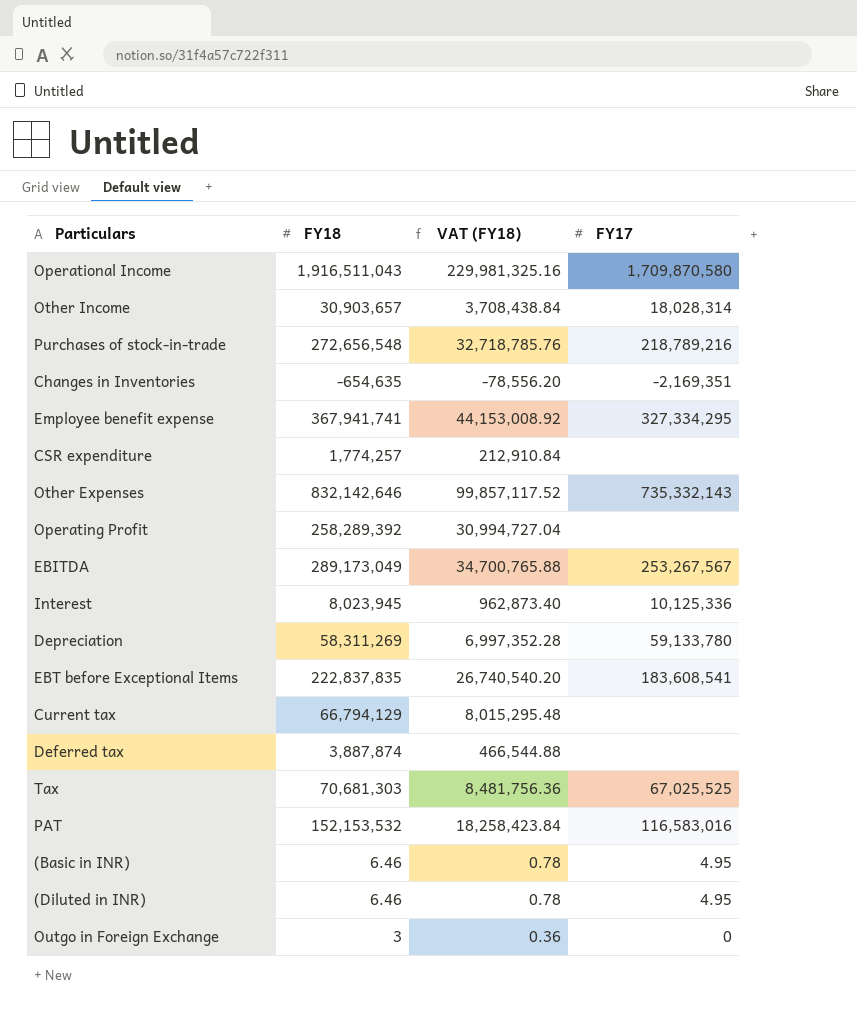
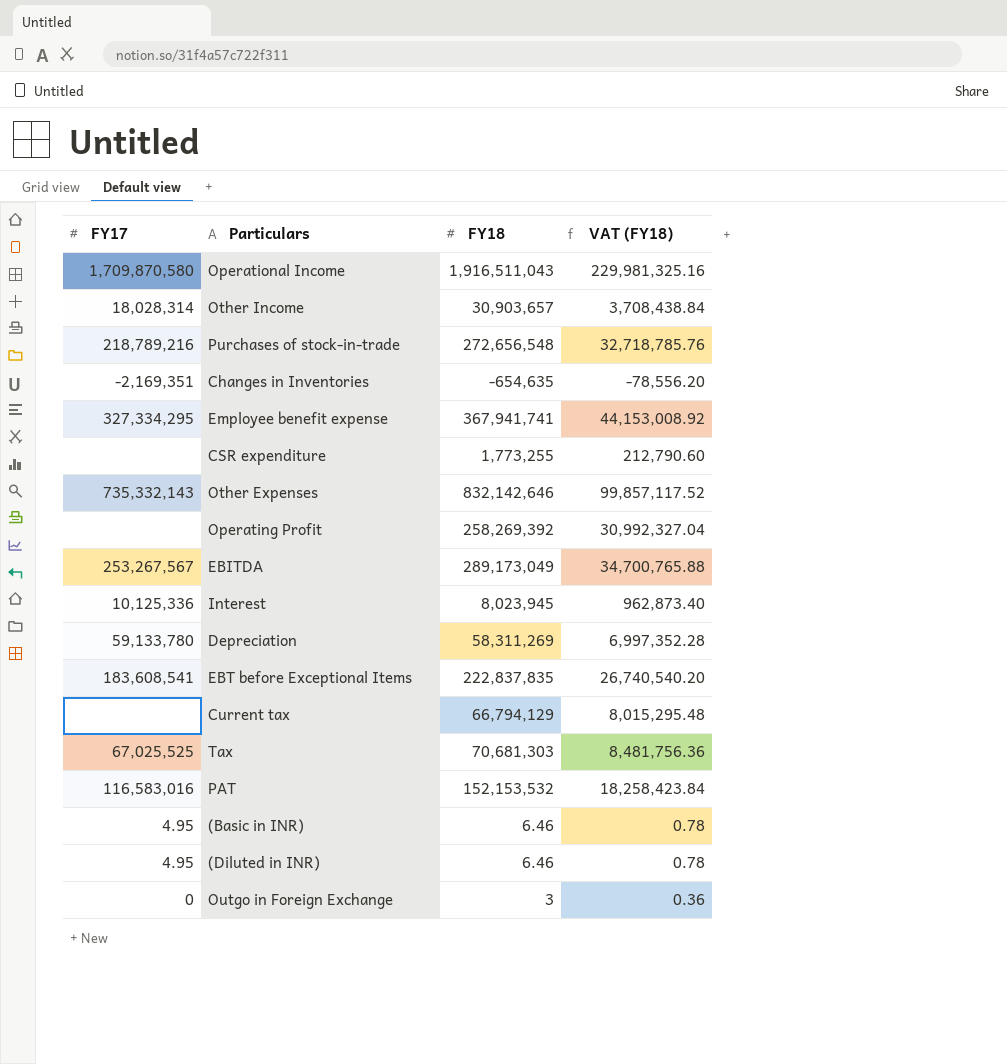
column FY17 | position: 4 -> 1
row Deferred tax: 3,887,874 | 466,544.88 | none -> none
CSR expenditure | FY18: 1,774,257 -> 1,773,255
CSR expenditure | VAT (FY18): 212,910.84 -> 212,790.60
Operating Profit | FY18: 258,289,392 -> 258,269,392
Operating Profit | VAT (FY18): 30,994,727.04 -> 30,992,327.04

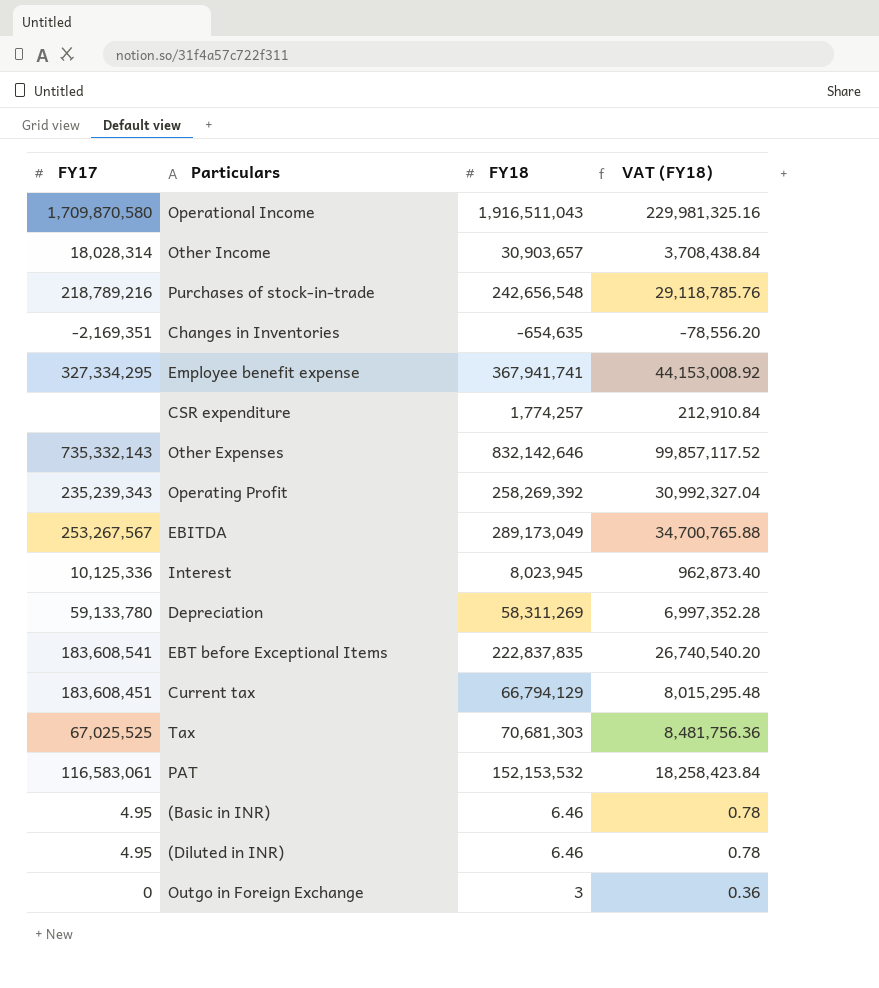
Purchases of stock-in-trade | FY18: 272,656,548 -> 242,656,548
Purchases of stock-in-trade | VAT (FY18): 32,718,785.76 -> 29,118,785.76
CSR expenditure | FY18: 1,773,255 -> 1,774,257
CSR expenditure | VAT (FY18): 212,790.60 -> 212,910.84
Operating Profit | FY17: none -> 235,239,343
Current tax | FY17: none -> 183,608,451
PAT | FY17: 116,583,016 -> 116,583,061

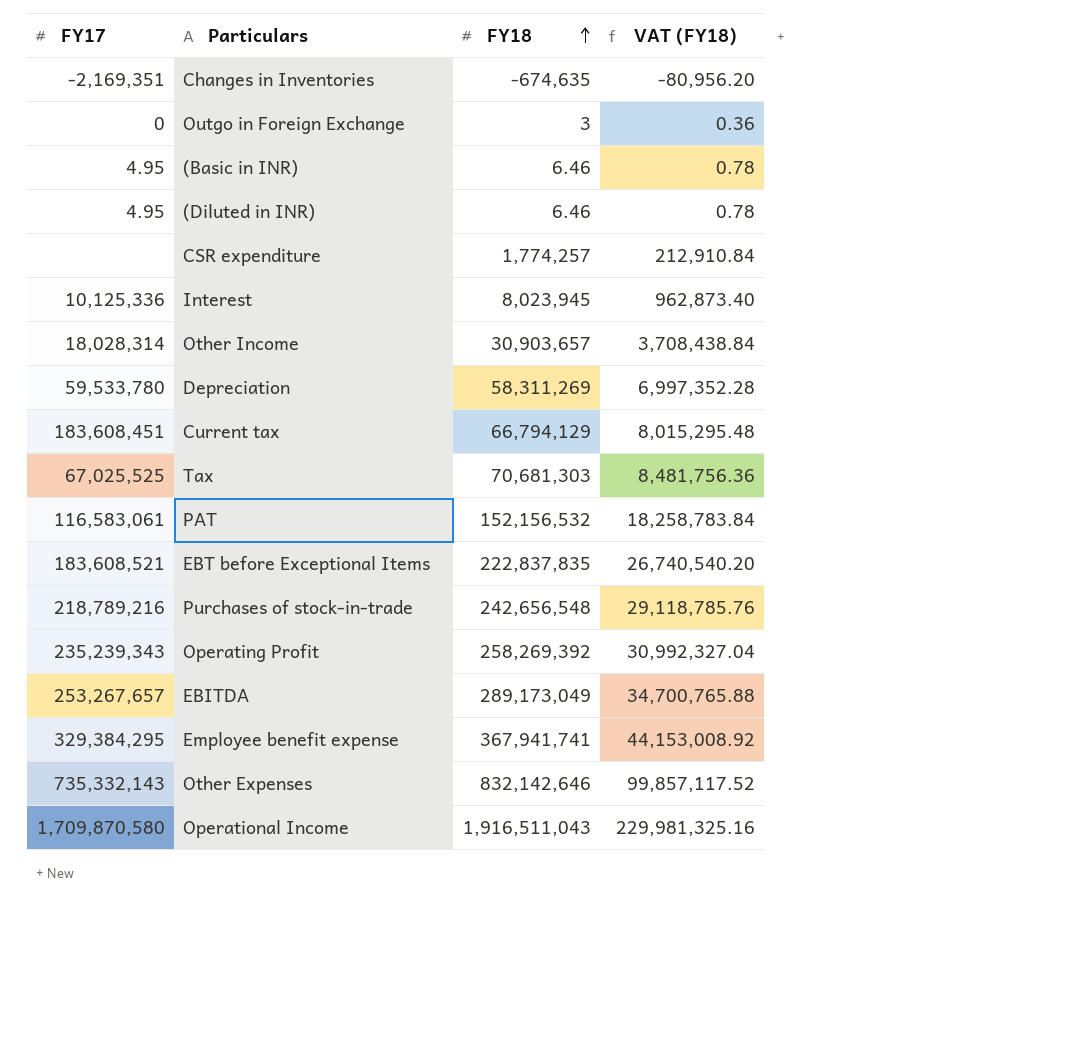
row order: none -> FY18 ascending
Changes in Inventories | FY18: -654,635 -> -674,635
Changes in Inventories | VAT (FY18): -78,556.20 -> -80,956.20
Depreciation | FY17: 59,133,780 -> 59,533,780
PAT | FY18: 152,153,532 -> 152,156,532
PAT | VAT (FY18): 18,258,423.84 -> 18,258,783.84
EBT before Exceptional Items | FY17: 183,608,541 -> 183,608,521
EBITDA | FY17: 253,267,567 -> 253,267,657
Employee benefit expense | FY17: 327,334,295 -> 329,384,295

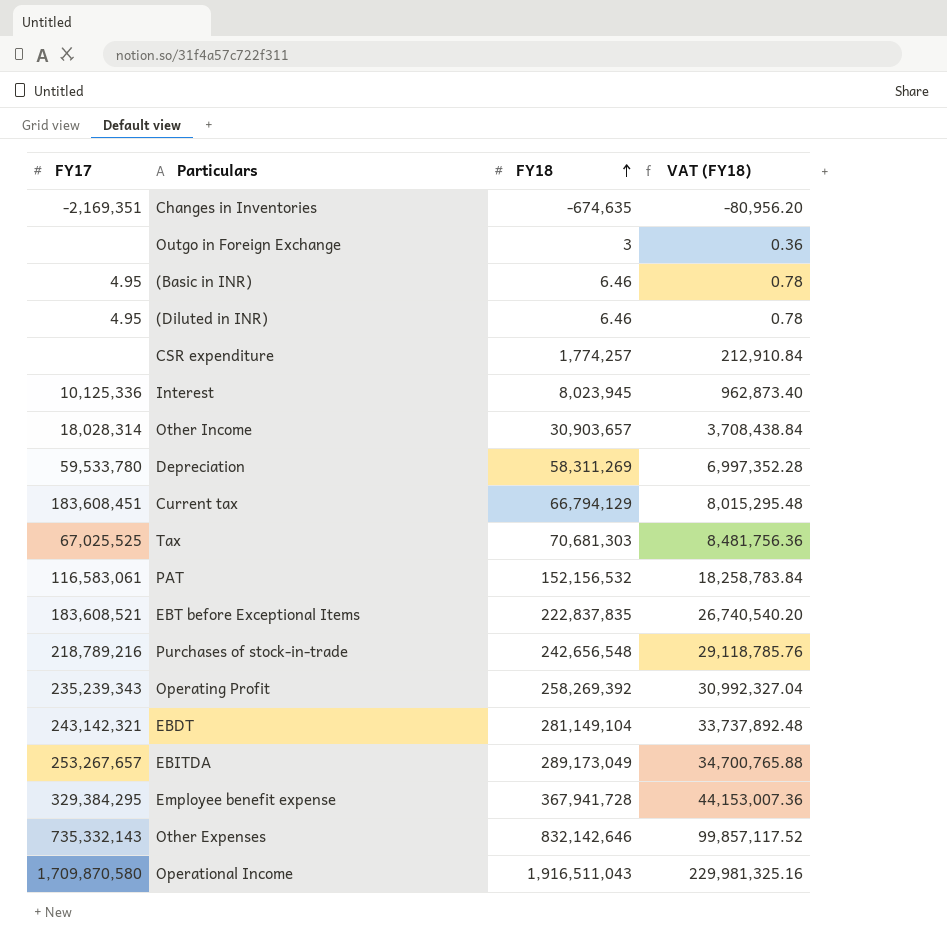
Outgo in Foreign Exchange | FY17: 0 -> none
row EBDT: none -> 243,142,321 | 281,149,104 | 33,737,892.48
Employee benefit expense | FY18: 367,941,741 -> 367,941,728
Employee benefit expense | VAT (FY18): 44,153,008.92 -> 44,153,007.36

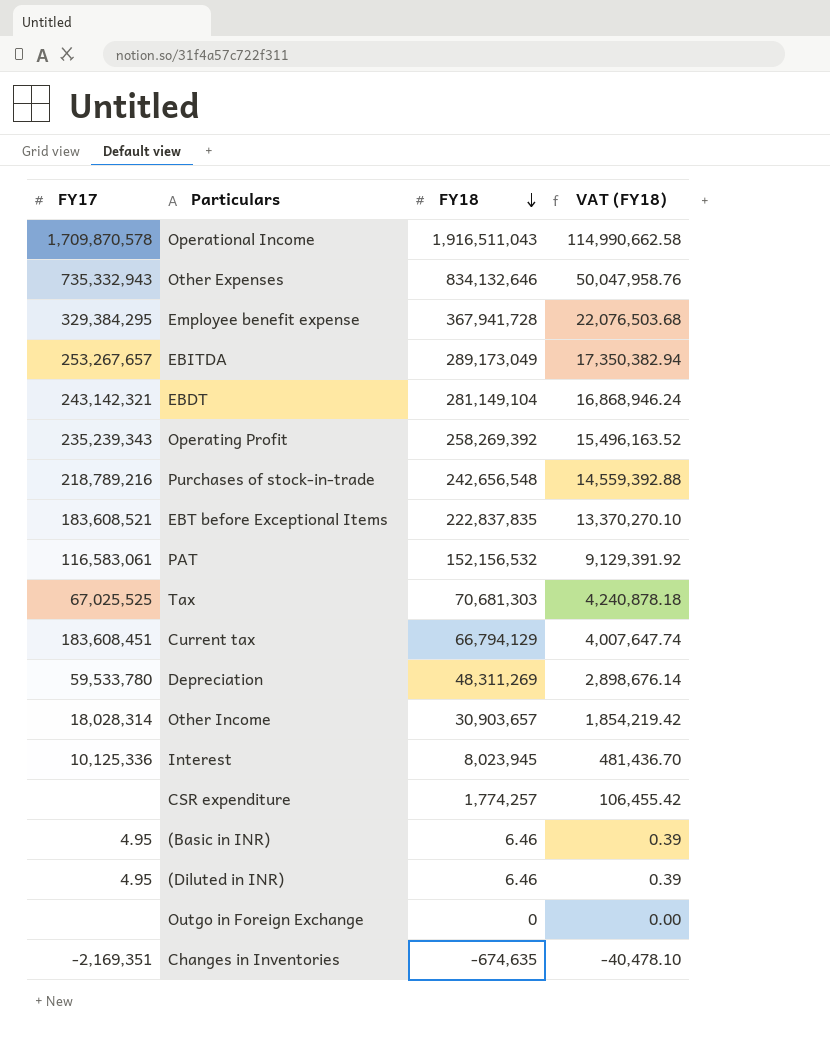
row order: FY18 ascending -> FY18 descending
column VAT (FY18) | formula: [FY18] * 0.12 -> [FY18] * 0.06
Operational Income | FY17: 1,709,870,580 -> 1,709,870,578
Other Expenses | FY17: 735,332,143 -> 735,332,943
Other Expenses | FY18: 832,142,646 -> 834,132,646
Depreciation | FY18: 58,311,269 -> 48,311,269
Outgo in Foreign Exchange | FY18: 3 -> 0

